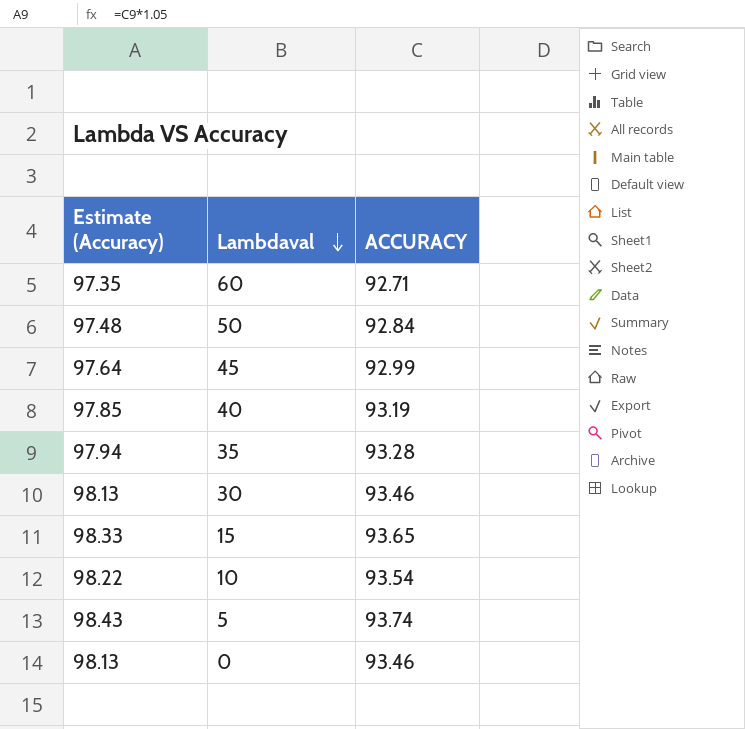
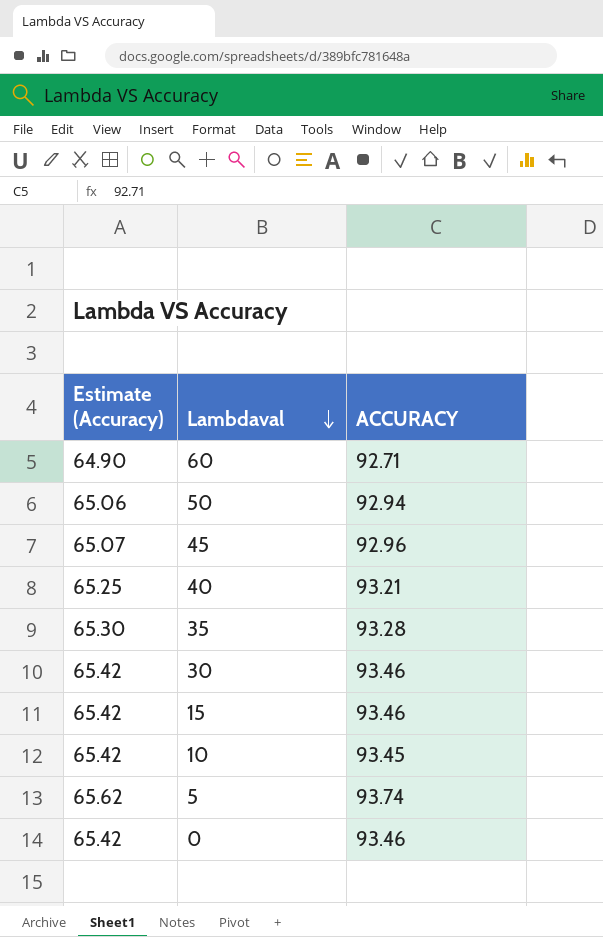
column Estimate (Accuracy) | formula: [ACCURACY] * 1.05 -> [ACCURACY] * 0.7
50 | ACCURACY: 92.84 -> 92.94
45 | ACCURACY: 92.99 -> 92.96
40 | ACCURACY: 93.19 -> 93.21
15 | ACCURACY: 93.65 -> 93.46
10 | ACCURACY: 93.54 -> 93.45

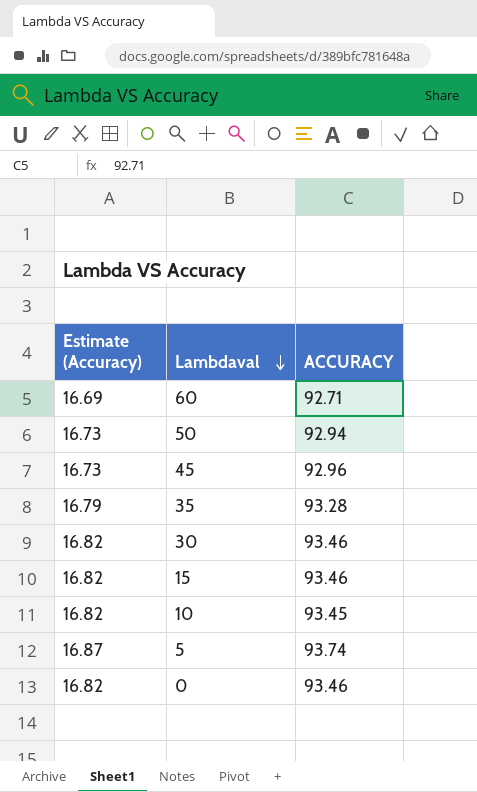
column Estimate (Accuracy) | formula: [ACCURACY] * 0.7 -> [ACCURACY] * 0.18
row 40: 65.25 | 93.21 -> none

